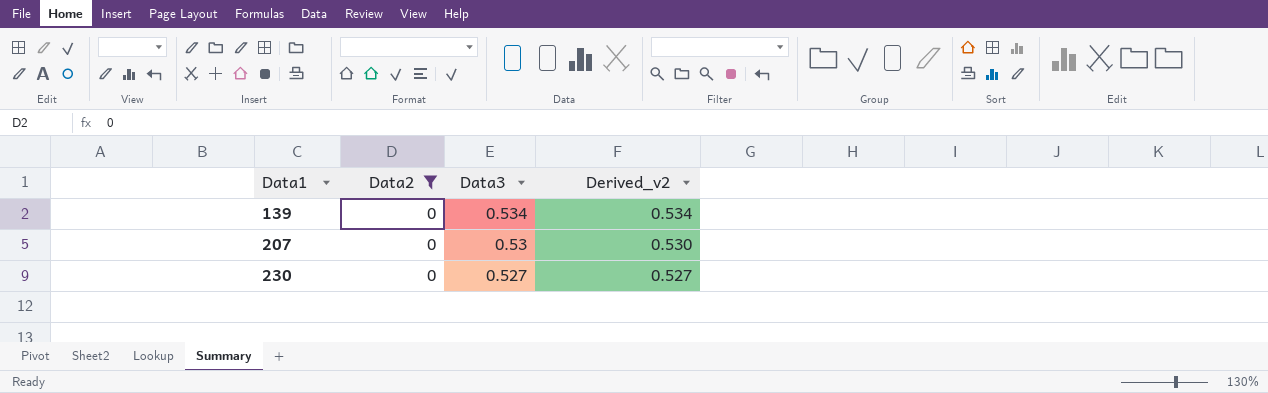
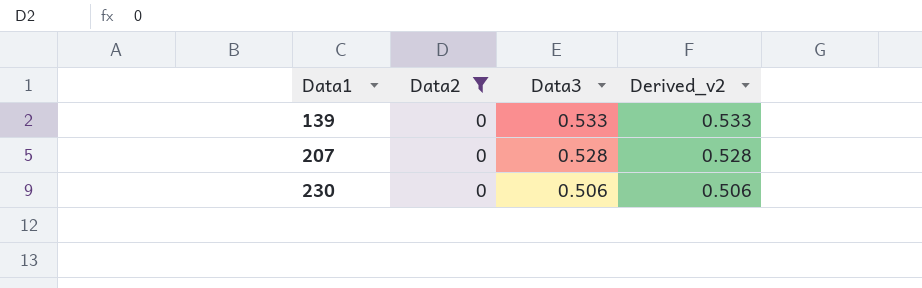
139 | Data3: 0.534 -> 0.533
139 | Derived_v2: 0.534 -> 0.533
207 | Data3: 0.53 -> 0.528
207 | Derived_v2: 0.530 -> 0.528
230 | Data3: 0.527 -> 0.506
230 | Derived_v2: 0.527 -> 0.506

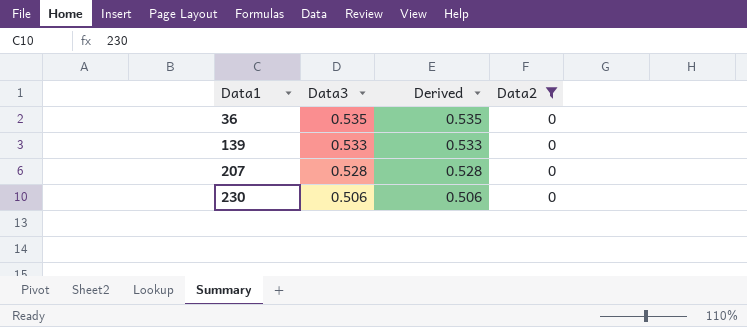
column name: Derived_v2 -> Derived
column Data2 | position: 2 -> 4
row 36: none -> 0.535 | 0.535 | 0

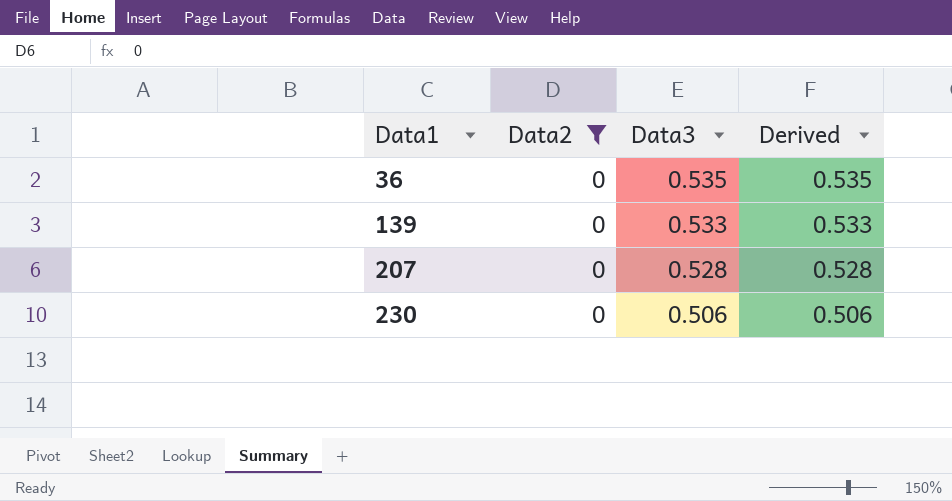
column Data2 | position: 4 -> 2

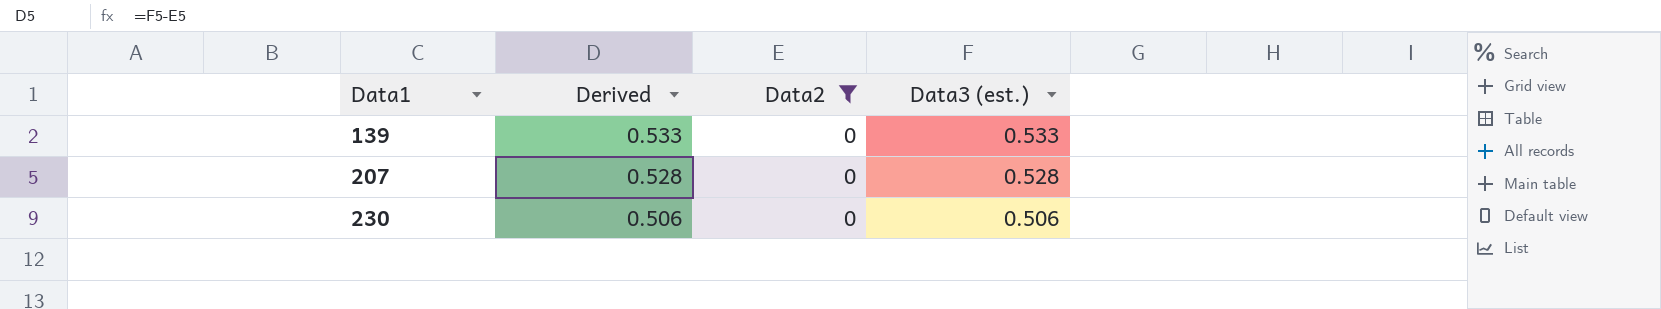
column Derived | position: 4 -> 2
column name: Data3 -> Data3 (est.)
row 36: 0 | 0.535 | 0.535 -> none

